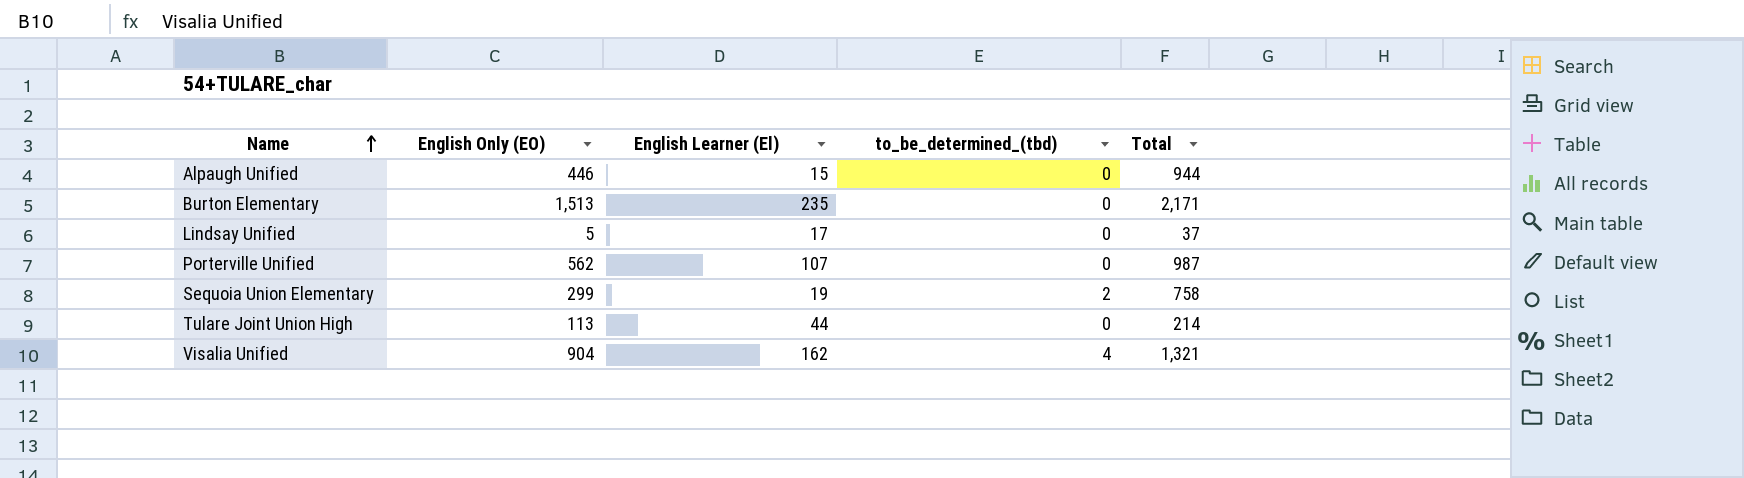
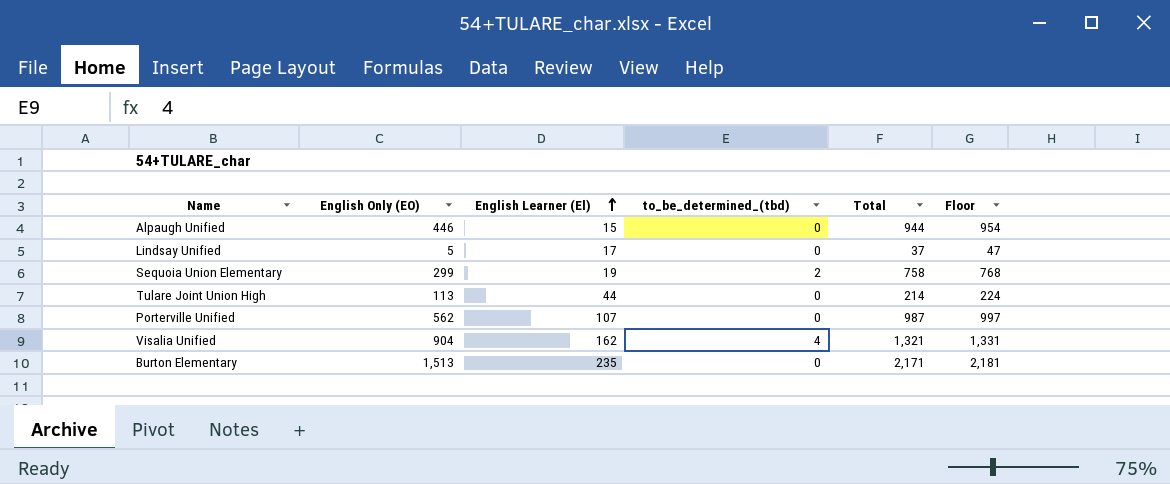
row order: Name ascending -> English Learner (El) ascending
column Floor | formula: none -> [Total] + 10

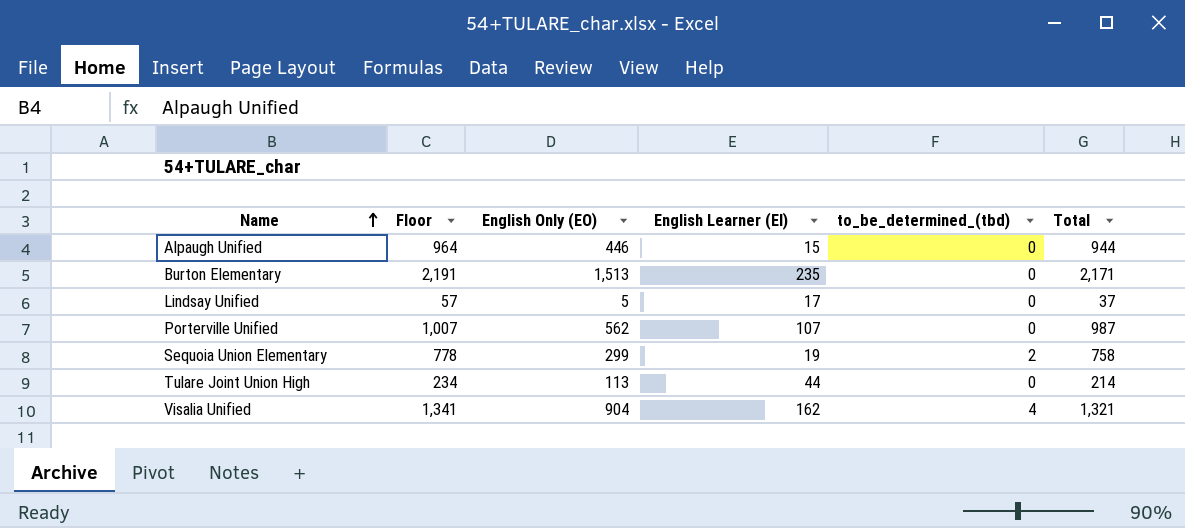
row order: English Learner (El) ascending -> Name ascending
column Floor | formula: [Total] + 10 -> [Total] + 20
column Floor | position: 6 -> 2

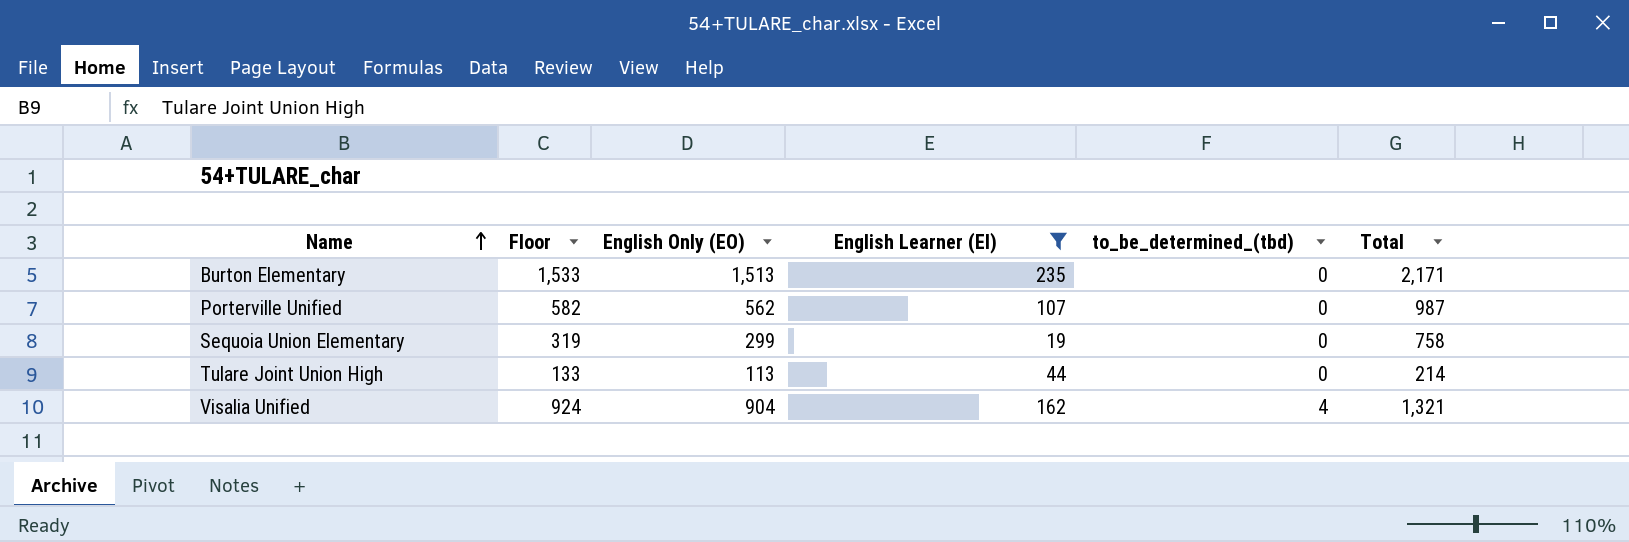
filter: none -> English Learner (El) >= 19
column Floor | formula: [Total] + 20 -> [English Only (EO)] + 20
Sequoia Union Elementary | to_be_determined_(tbd): 2 -> 0

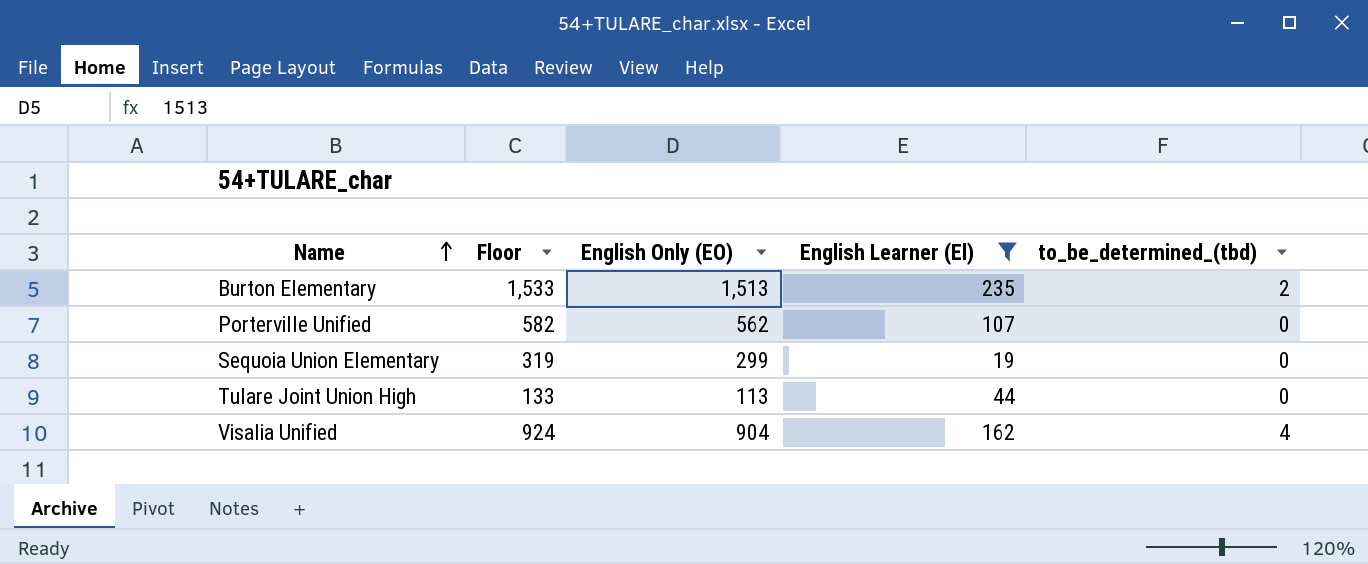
column Total | position: 6 -> none
Burton Elementary | to_be_determined_(tbd): 0 -> 2

